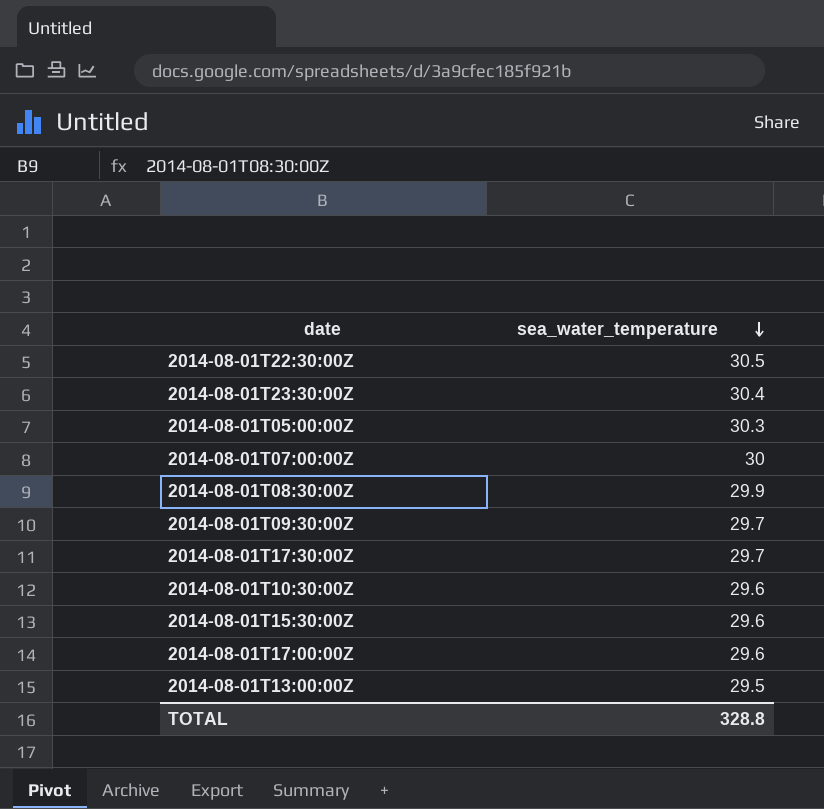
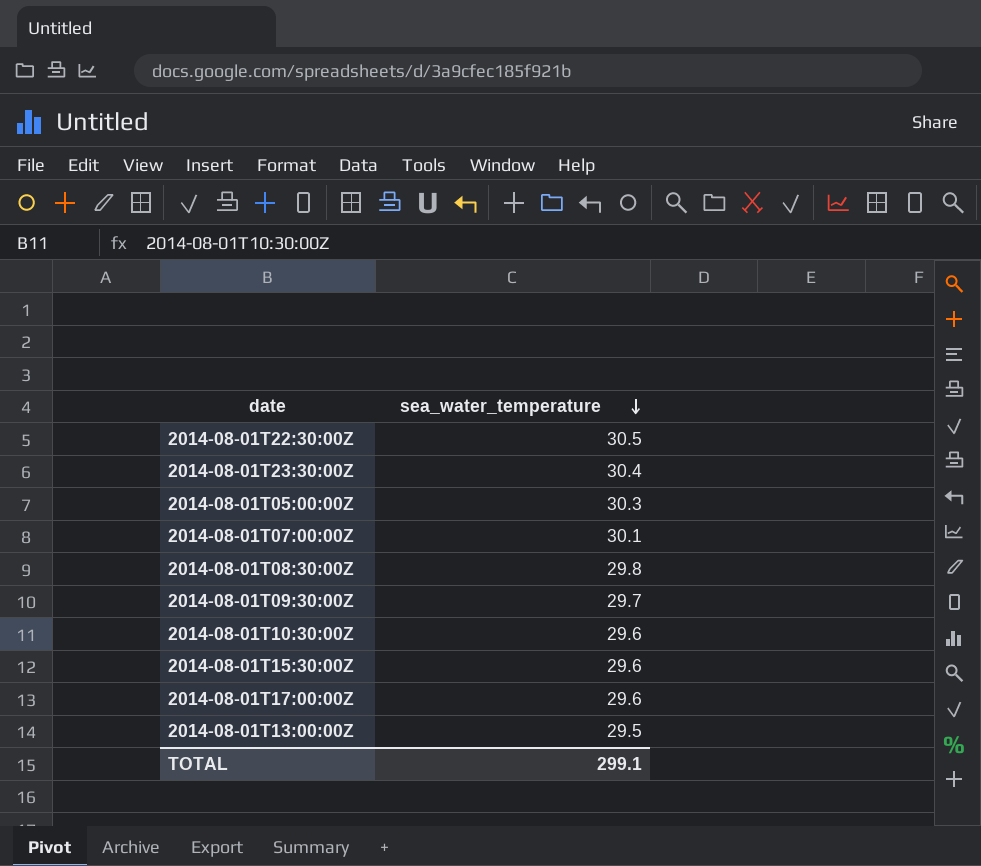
row 2014-08-01T17:30:00Z: 29.7 -> none
2014-08-01T07:00:00Z | sea_water_temperature: 30 -> 30.1
2014-08-01T08:30:00Z | sea_water_temperature: 29.9 -> 29.8
TOTAL | sea_water_temperature: 328.8 -> 299.1

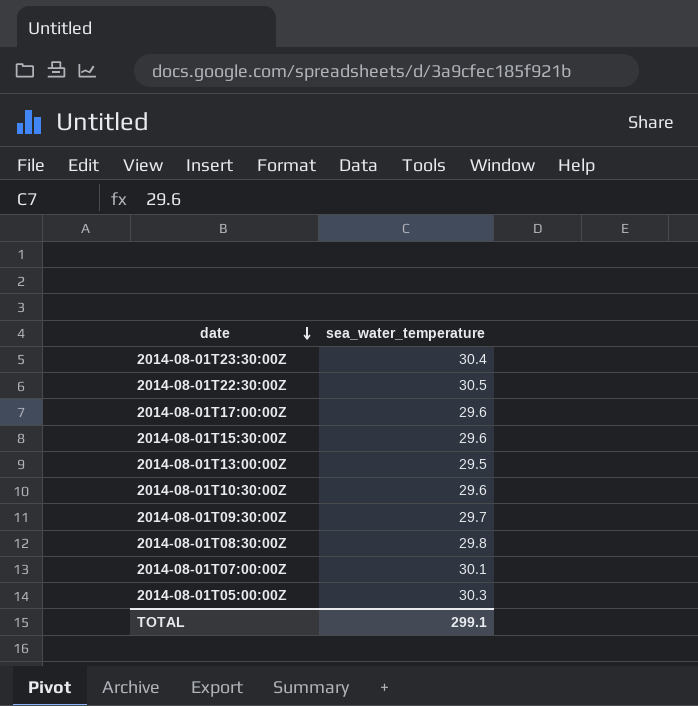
row order: sea_water_temperature descending -> date descending

